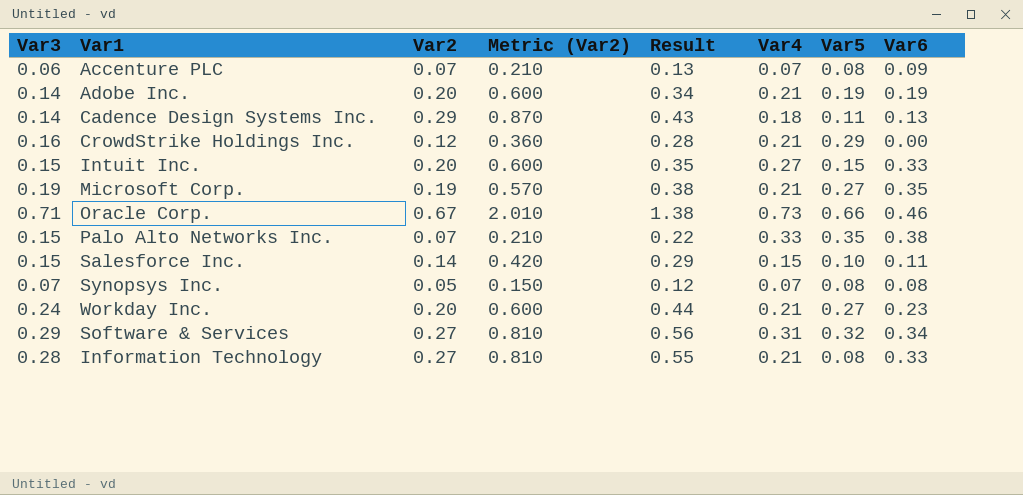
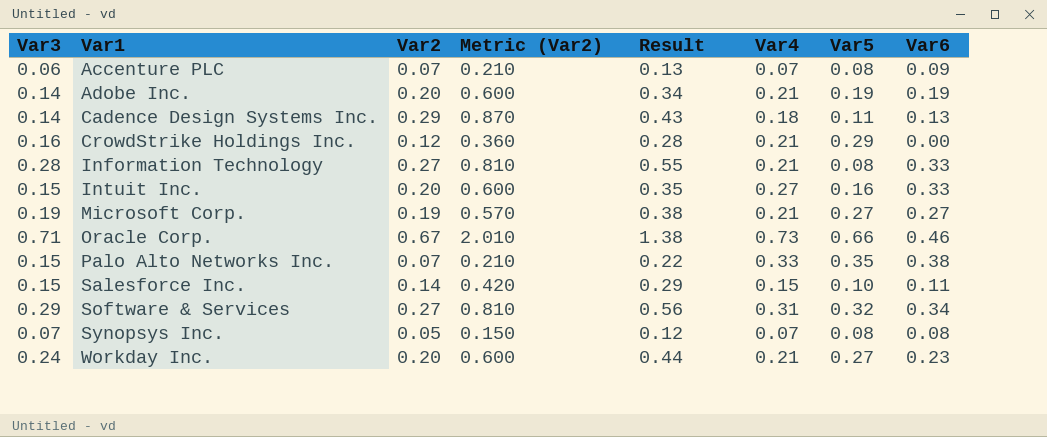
row order: none -> Var1 ascending
Intuit Inc. | Var5: 0.15 -> 0.16
Microsoft Corp. | Var6: 0.35 -> 0.27

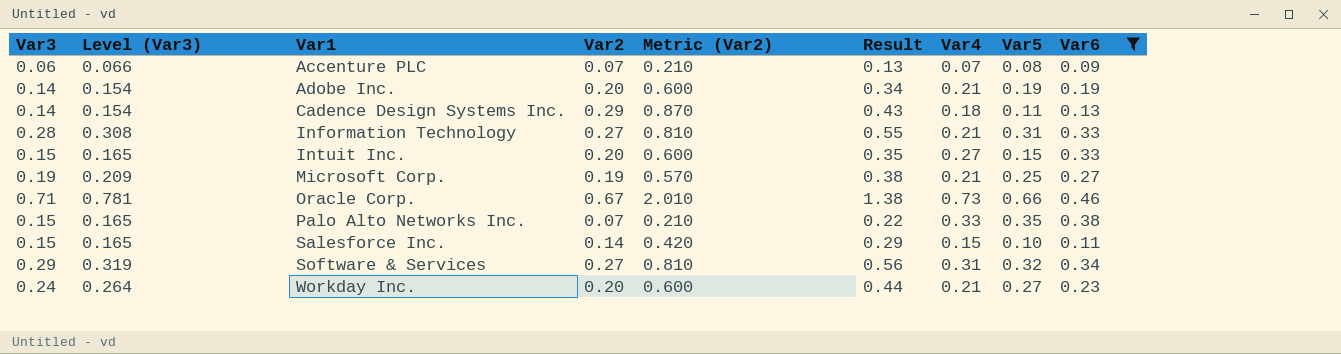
filter: none -> Var6 >= 0.09
column Level (Var3) | formula: none -> [Var3] * 1.1
Information Technology | Var5: 0.08 -> 0.31
Intuit Inc. | Var5: 0.16 -> 0.15
Microsoft Corp. | Var5: 0.27 -> 0.25

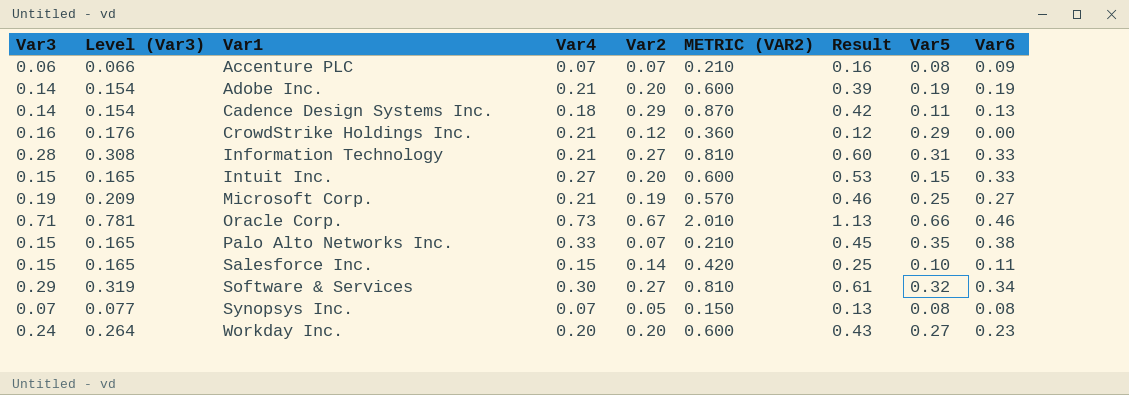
filter: Var6 >= 0.09 -> none
column Var4 | position: 7 -> 4
column name: Metric (Var2) -> METRIC (VAR2)
column Result | formula: [Var3] + [Var2] -> [Var2] + [Var6]
Software & Services | Var4: 0.31 -> 0.30
Workday Inc. | Var4: 0.21 -> 0.20

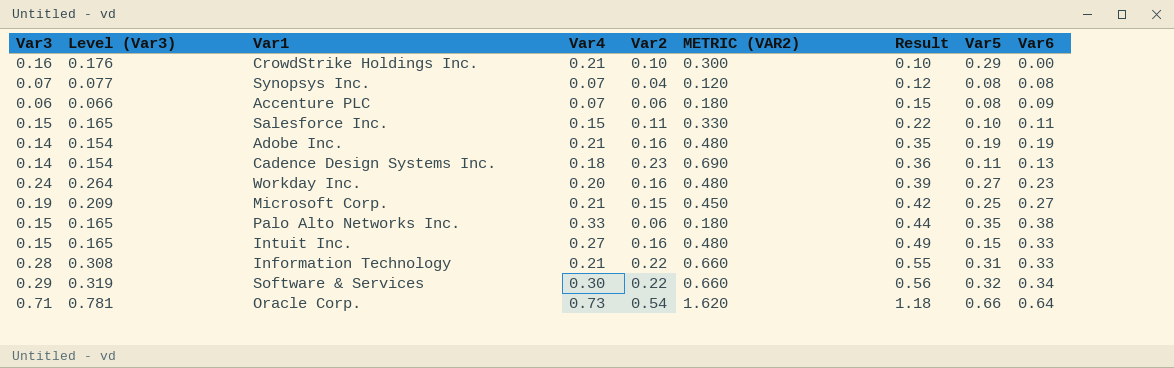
row order: Var1 ascending -> Result ascending
CrowdStrike Holdings Inc. | Var2: 0.12 -> 0.10
CrowdStrike Holdings Inc. | METRIC (VAR2): 0.360 -> 0.300
CrowdStrike Holdings Inc. | Result: 0.12 -> 0.10
Synopsys Inc. | Var2: 0.05 -> 0.04
Synopsys Inc. | METRIC (VAR2): 0.150 -> 0.120
Synopsys Inc. | Result: 0.13 -> 0.12
Accenture PLC | Var2: 0.07 -> 0.06
Accenture PLC | METRIC (VAR2): 0.210 -> 0.180
Accenture PLC | Result: 0.16 -> 0.15
Salesforce Inc. | Var2: 0.14 -> 0.11
Salesforce Inc. | METRIC (VAR2): 0.420 -> 0.330
Salesforce Inc. | Result: 0.25 -> 0.22
Adobe Inc. | Var2: 0.20 -> 0.16
Adobe Inc. | METRIC (VAR2): 0.600 -> 0.480
Adobe Inc. | Result: 0.39 -> 0.35
Cadence Design Systems Inc. | Var2: 0.29 -> 0.23
Cadence Design Systems Inc. | METRIC (VAR2): 0.870 -> 0.690
Cadence Design Systems Inc. | Result: 0.42 -> 0.36
Workday Inc. | Var2: 0.20 -> 0.16
Workday Inc. | METRIC (VAR2): 0.600 -> 0.480
Workday Inc. | Result: 0.43 -> 0.39
Microsoft Corp. | Var2: 0.19 -> 0.15
Microsoft Corp. | METRIC (VAR2): 0.570 -> 0.450
Microsoft Corp. | Result: 0.46 -> 0.42
Palo Alto Networks Inc. | Var2: 0.07 -> 0.06
Palo Alto Networks Inc. | METRIC (VAR2): 0.210 -> 0.180
Palo Alto Networks Inc. | Result: 0.45 -> 0.44
Intuit Inc. | Var2: 0.20 -> 0.16
Intuit Inc. | METRIC (VAR2): 0.600 -> 0.480
Intuit Inc. | Result: 0.53 -> 0.49
Information Technology | Var2: 0.27 -> 0.22
Information Technology | METRIC (VAR2): 0.810 -> 0.660
Information Technology | Result: 0.60 -> 0.55
Software & Services | Var2: 0.27 -> 0.22
Software & Services | METRIC (VAR2): 0.810 -> 0.660
Software & Services | Result: 0.61 -> 0.56
Oracle Corp. | Var2: 0.67 -> 0.54
Oracle Corp. | METRIC (VAR2): 2.010 -> 1.620
Oracle Corp. | Result: 1.13 -> 1.18
Oracle Corp. | Var6: 0.46 -> 0.64

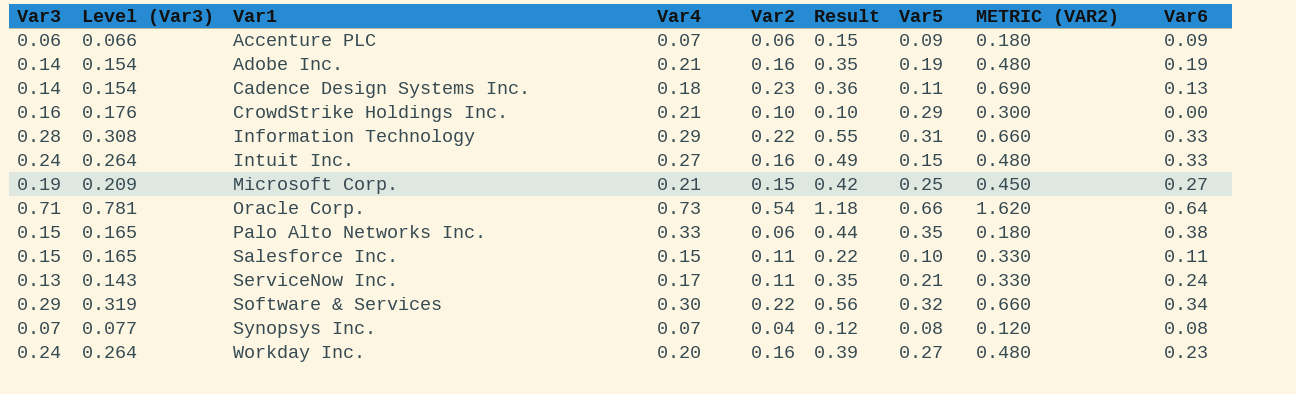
row order: Result ascending -> Var1 ascending
column METRIC (VAR2) | position: 6 -> 8
Accenture PLC | Var5: 0.08 -> 0.09
Information Technology | Var4: 0.21 -> 0.29
Intuit Inc. | Var3: 0.15 -> 0.24
Intuit Inc. | Level (Var3): 0.165 -> 0.264
row ServiceNow Inc.: none -> 0.13 | 0.143 | 0.17 | 0.11 | 0.35 | 0.21 | 0.330 | 0.24

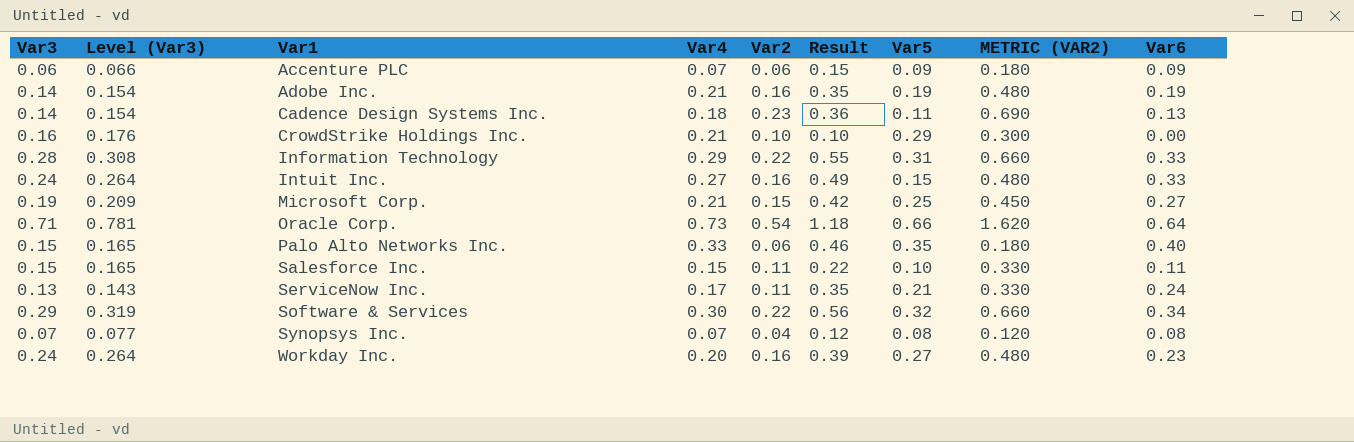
Palo Alto Networks Inc. | Result: 0.44 -> 0.46
Palo Alto Networks Inc. | Var6: 0.38 -> 0.40

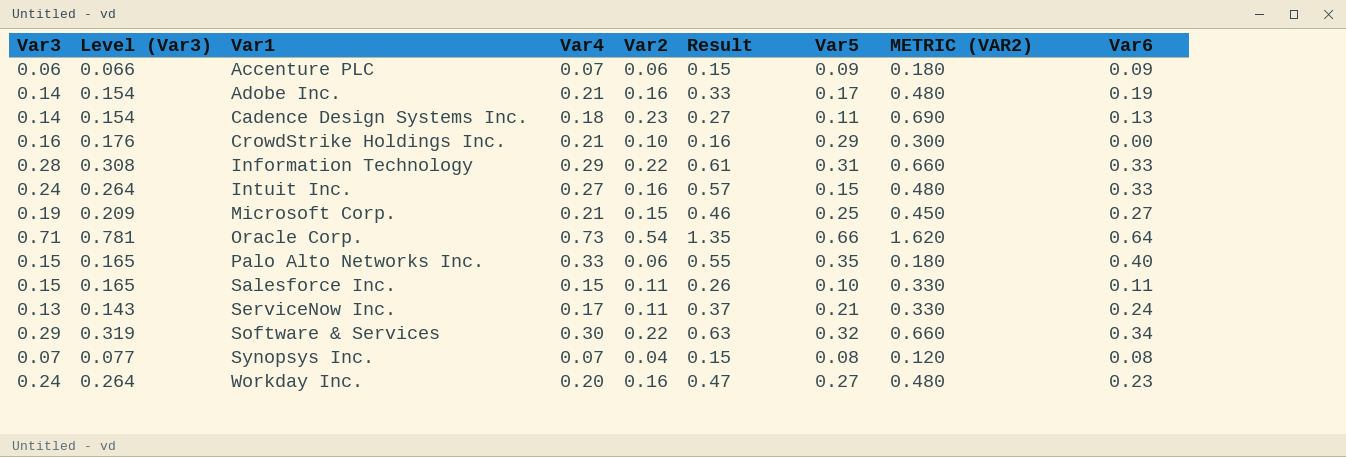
column Result | formula: [Var2] + [Var6] -> [Var3] + [Var6]
Adobe Inc. | Var5: 0.19 -> 0.17

